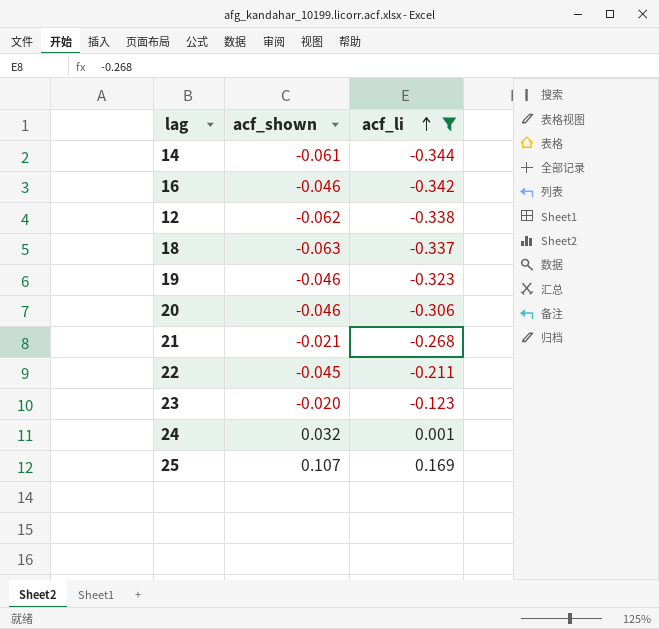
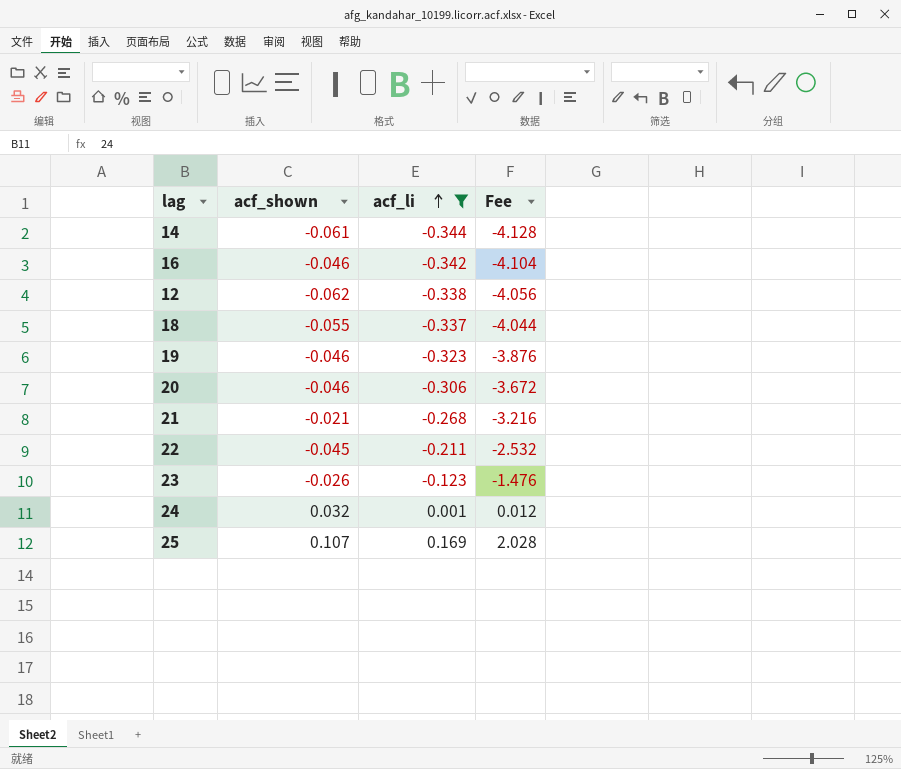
column Fee | formula: none -> [acf_li] * 12
18 | acf_shown: -0.063 -> -0.055
23 | acf_shown: -0.020 -> -0.026

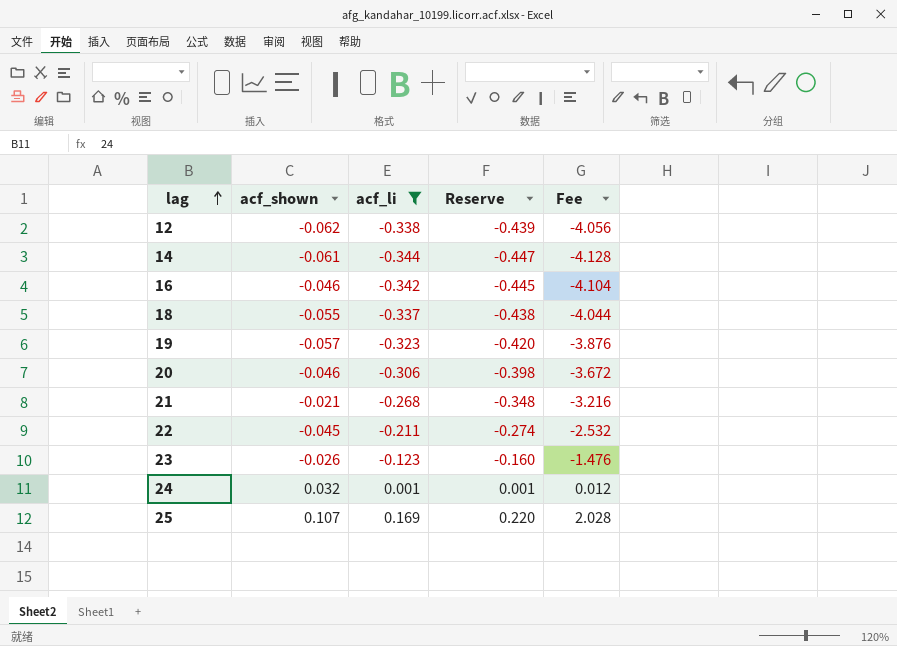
row order: acf_li ascending -> lag ascending
column Reserve | formula: none -> [acf_li] * 1.3
19 | acf_shown: -0.046 -> -0.057

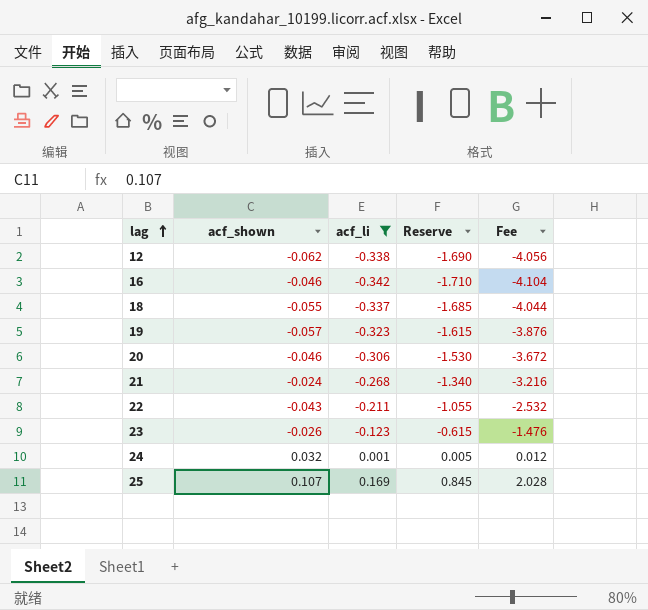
column Reserve | formula: [acf_li] * 1.3 -> [acf_li] * 5
row 14: -0.061 | -0.344 | -0.447 | -4.128 -> none
21 | acf_shown: -0.021 -> -0.024
22 | acf_shown: -0.045 -> -0.043

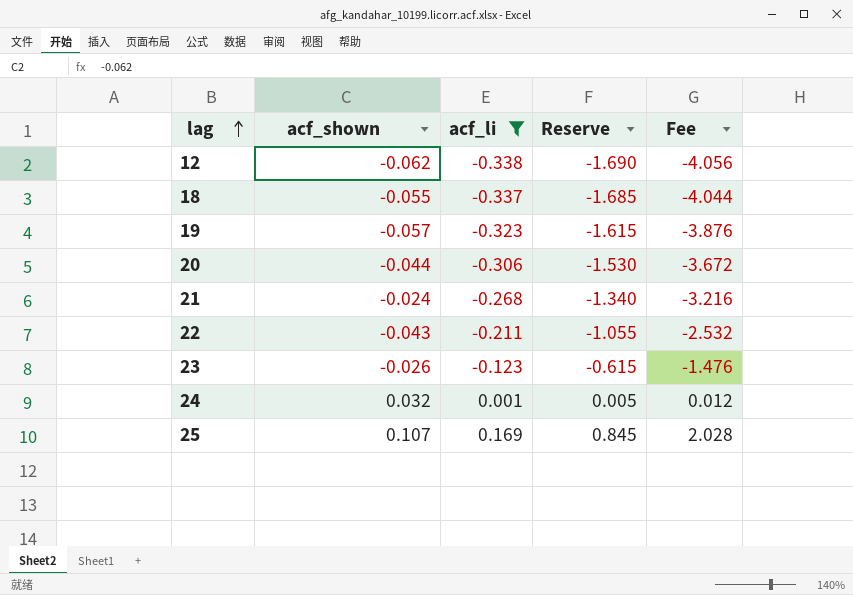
row 16: -0.046 | -0.342 | -1.710 | -4.104 -> none
20 | acf_shown: -0.046 -> -0.044

